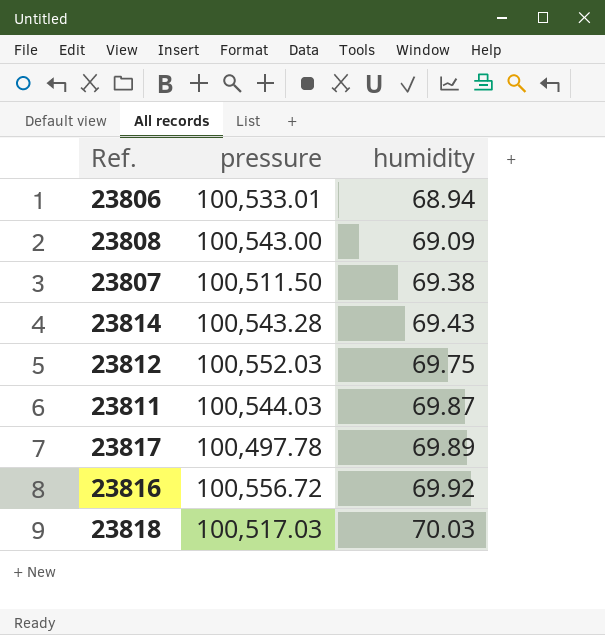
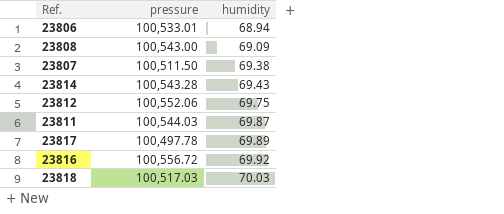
23812 | pressure: 100,552.03 -> 100,552.06

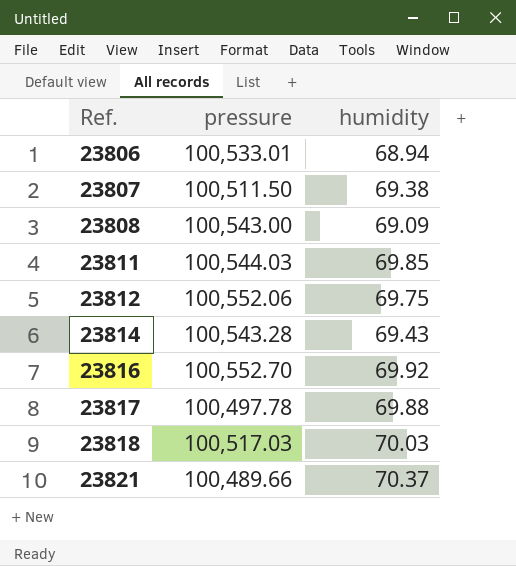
row order: humidity ascending -> Ref. ascending
23811 | humidity: 69.87 -> 69.85
23816 | pressure: 100,556.72 -> 100,552.70
23817 | humidity: 69.89 -> 69.88
row 23821: none -> 100,489.66 | 70.37

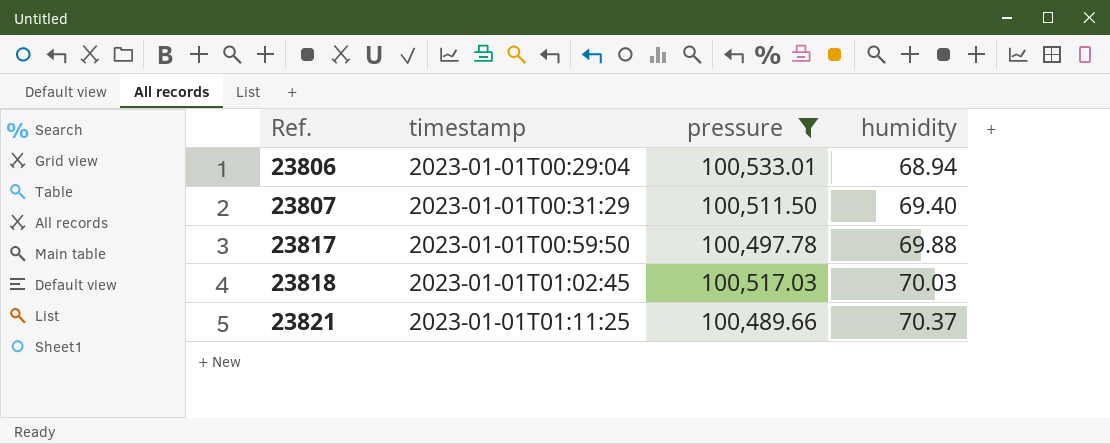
filter: none -> pressure <= 100,533.01
column timestamp | position: none -> 2
23807 | humidity: 69.38 -> 69.40

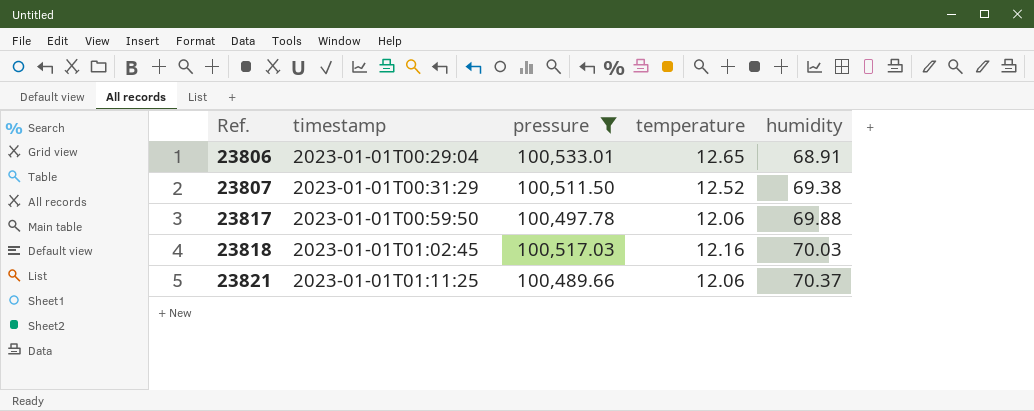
column temperature | position: none -> 4
23806 | humidity: 68.94 -> 68.91
23807 | humidity: 69.40 -> 69.38

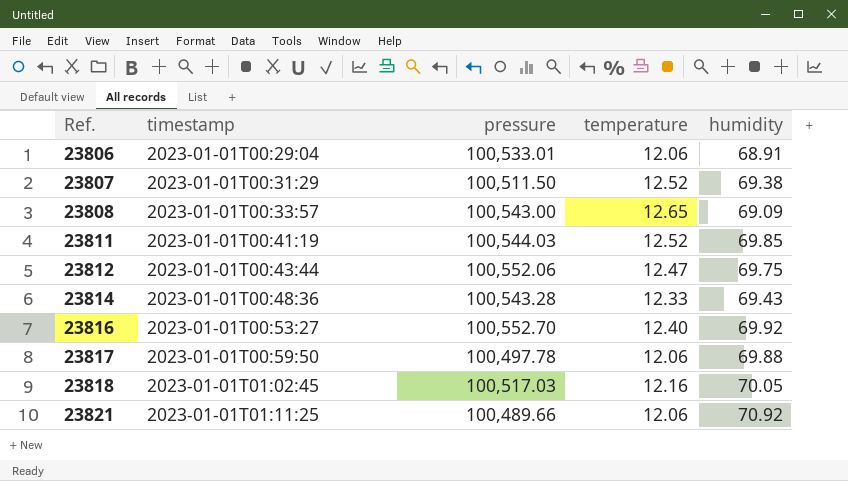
filter: pressure <= 100,533.01 -> none
23806 | temperature: 12.65 -> 12.06
23818 | humidity: 70.03 -> 70.05
23821 | humidity: 70.37 -> 70.92

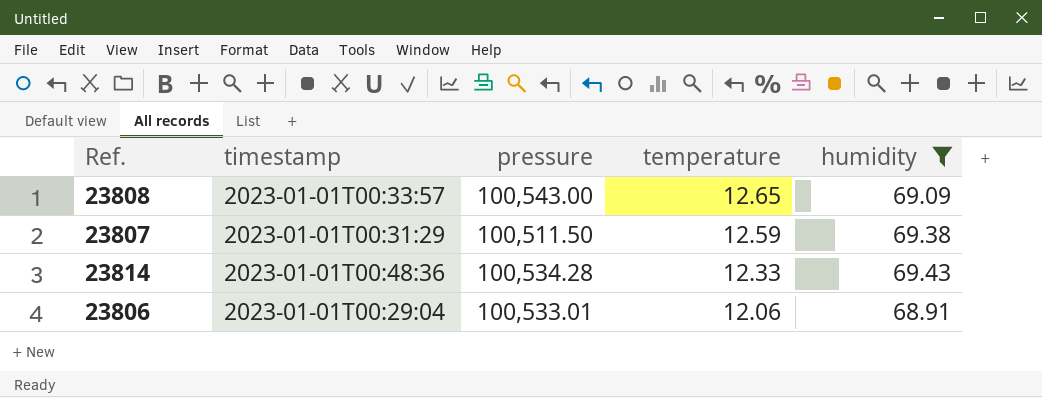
filter: none -> humidity <= 69.43
row order: Ref. ascending -> temperature descending
23807 | temperature: 12.52 -> 12.59
23814 | pressure: 100,543.28 -> 100,534.28

